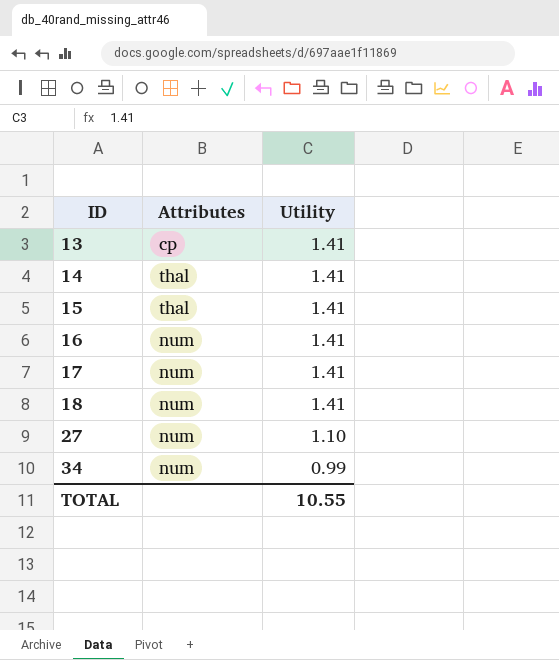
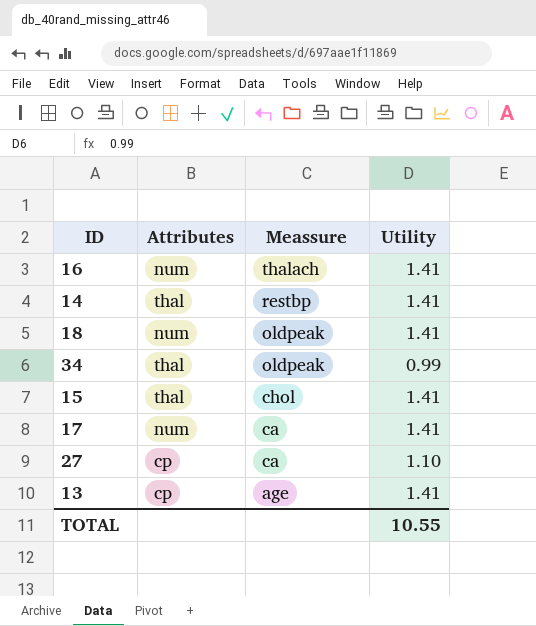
row order: ID ascending -> Meassure descending
column Meassure | position: none -> 3
34 | Attributes: num -> thal
27 | Attributes: num -> cp

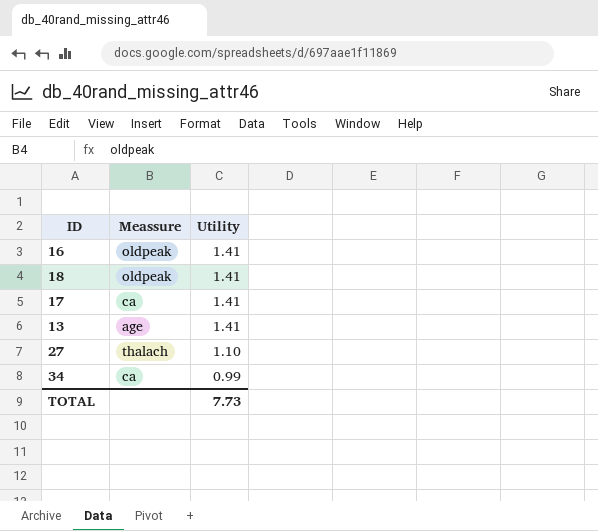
row order: Meassure descending -> Utility descending
column Attributes | position: 2 -> none
row 14: thal | restbp | 1.41 -> none
row 15: thal | chol | 1.41 -> none
16 | Meassure: thalach -> oldpeak
27 | Meassure: ca -> thalach
34 | Meassure: oldpeak -> ca
TOTAL | Utility: 10.55 -> 7.73

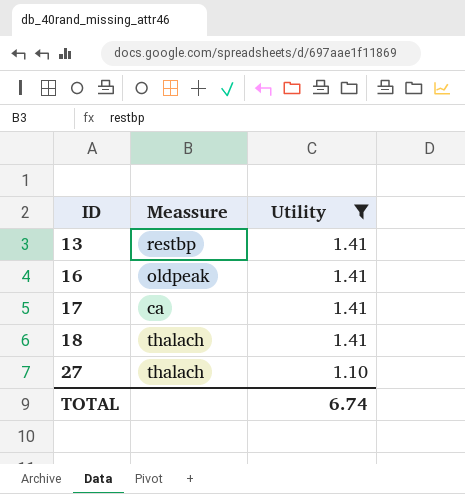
filter: none -> Utility != 0.99
row order: Utility descending -> ID ascending
13 | Meassure: age -> restbp
18 | Meassure: oldpeak -> thalach
TOTAL | Utility: 7.73 -> 6.74

